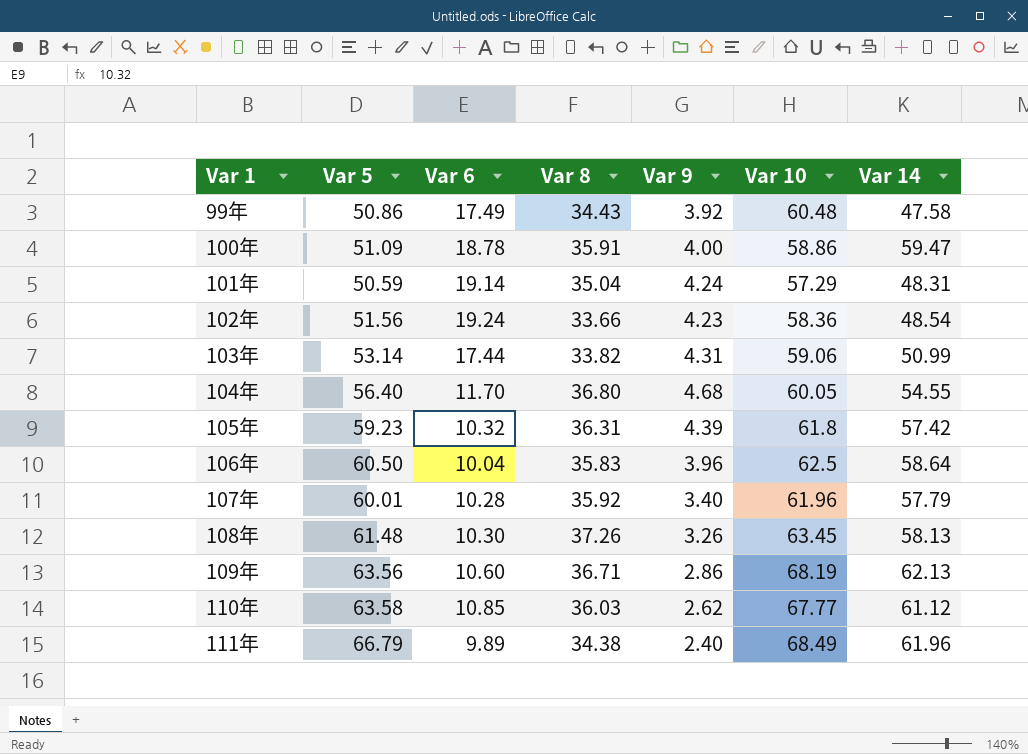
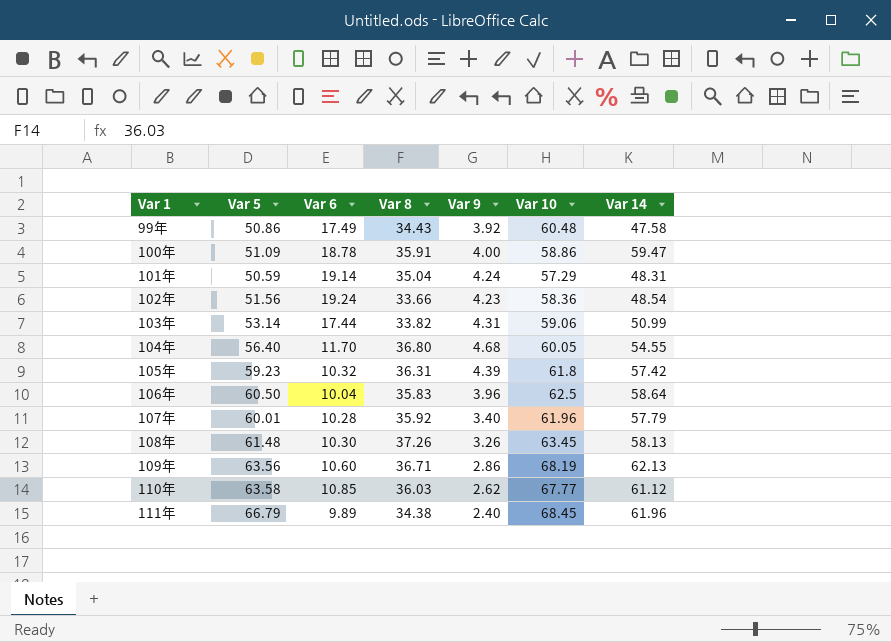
111年 | Var 10: 68.49 -> 68.45

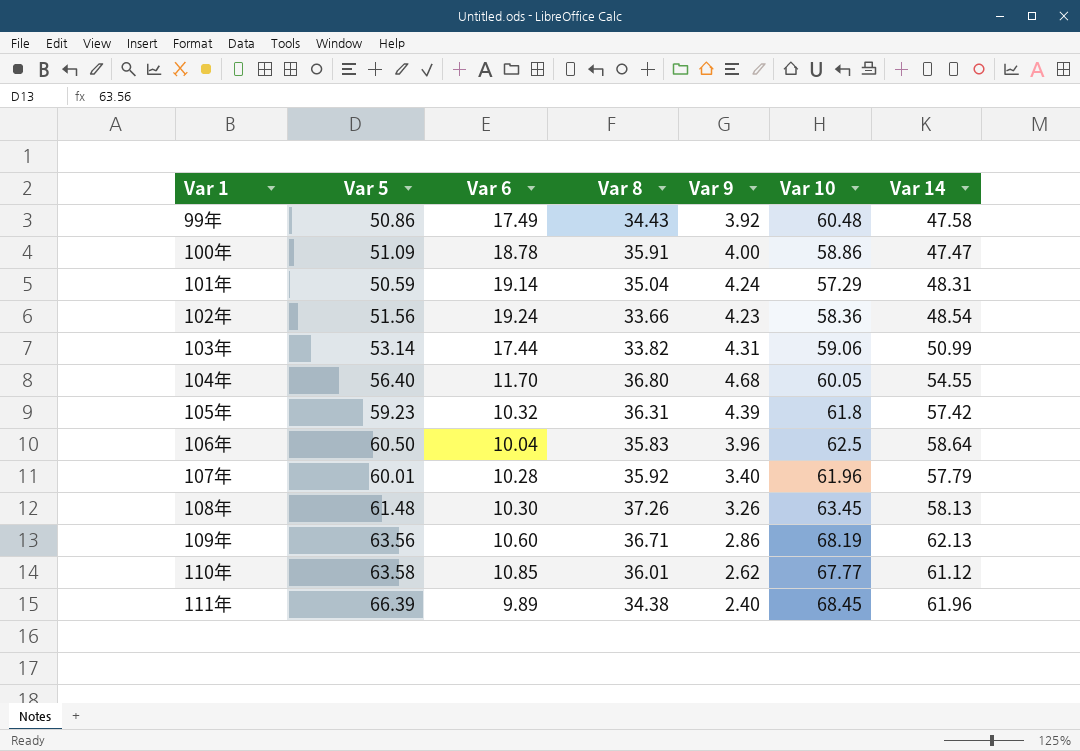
100年 | Var 14: 59.47 -> 47.47
110年 | Var 8: 36.03 -> 36.01
111年 | Var 5: 66.79 -> 66.39

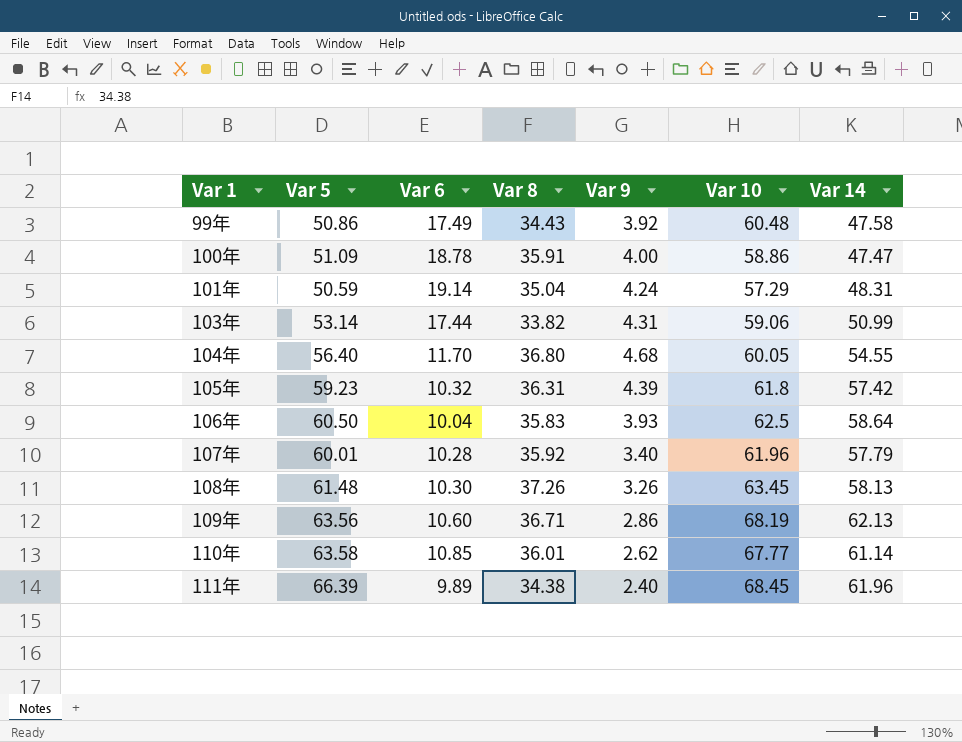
row 102年: 51.56 | 19.24 | 33.66 | 4.23 | 58.36 | 48.54 -> none
106年 | Var 9: 3.96 -> 3.93
110年 | Var 14: 61.12 -> 61.14

